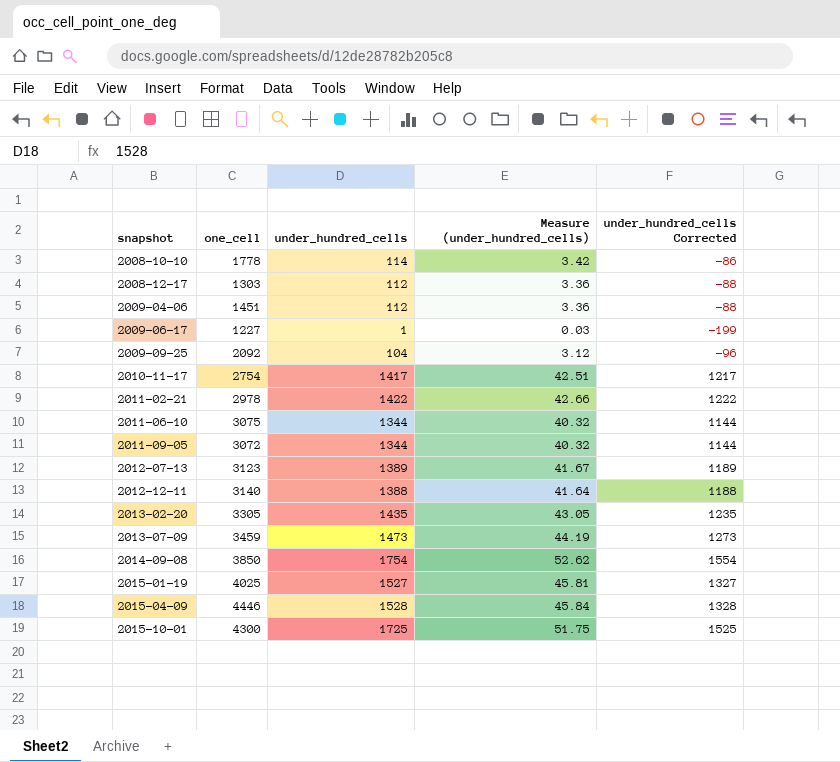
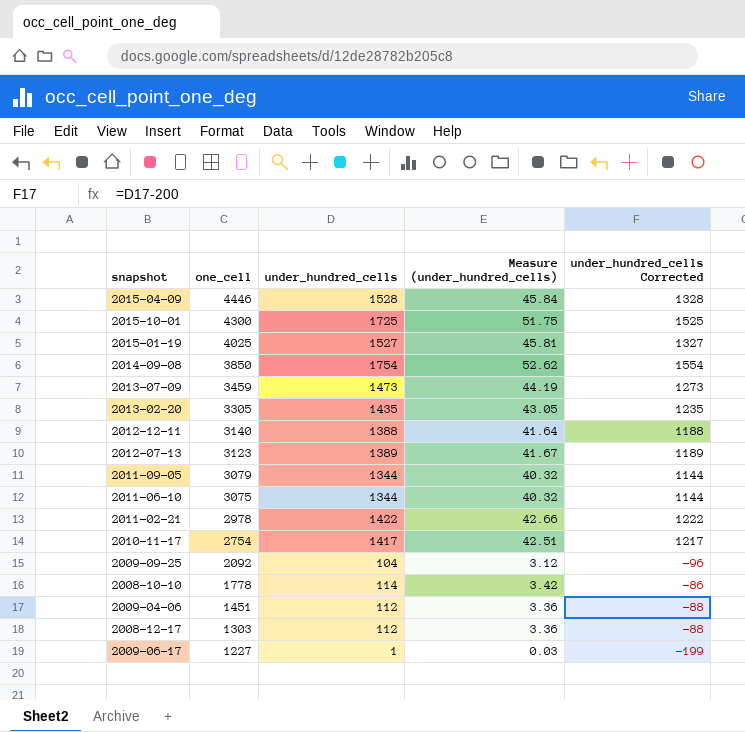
row order: snapshot ascending -> one_cell descending
2011-09-05 | one_cell: 3072 -> 3079

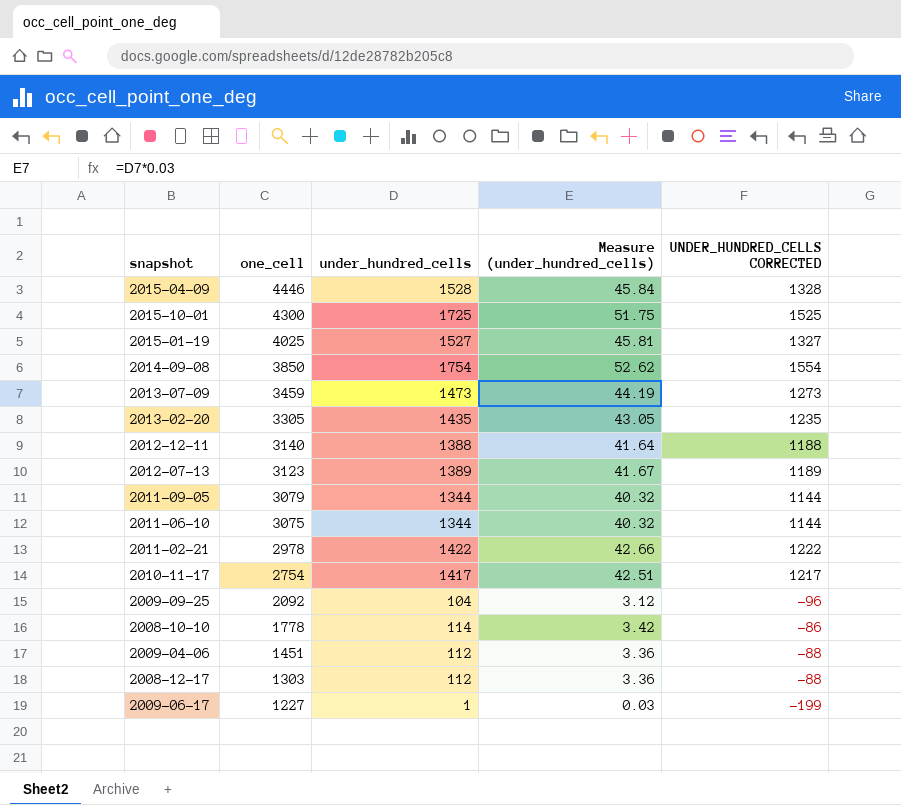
column name: under_hundred_cells Corrected -> UNDER_HUNDRED_CELLS CORRECTED

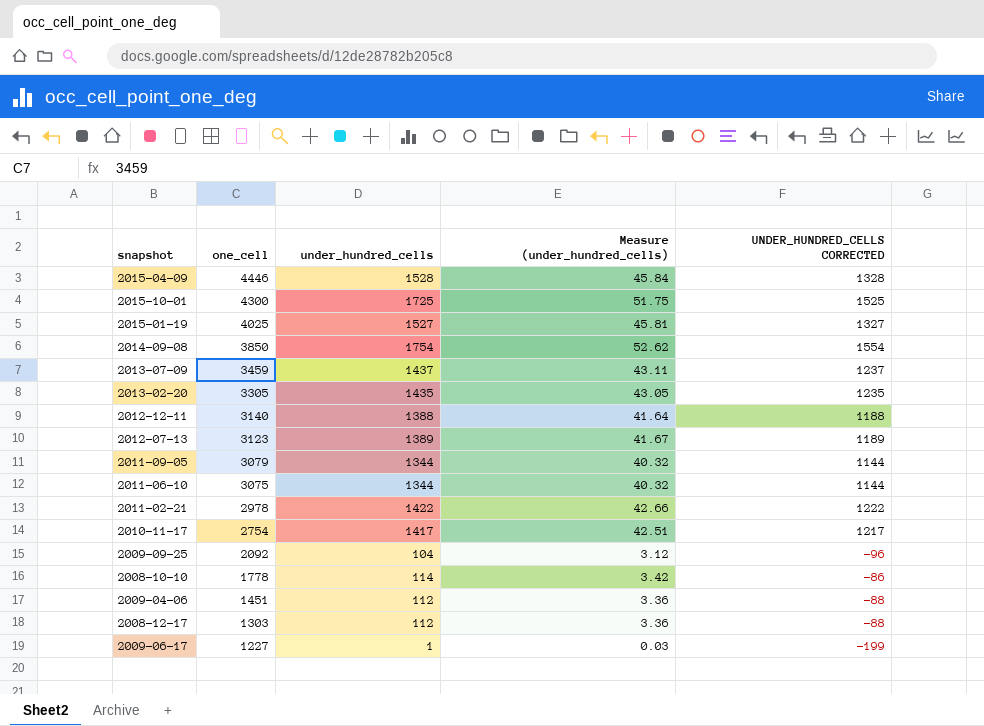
2013-07-09 | under_hundred_cells: 1473 -> 1437
2013-07-09 | Measure (under_hundred_cells): 44.19 -> 43.11
2013-07-09 | UNDER_HUNDRED_CELLS CORRECTED: 1273 -> 1237

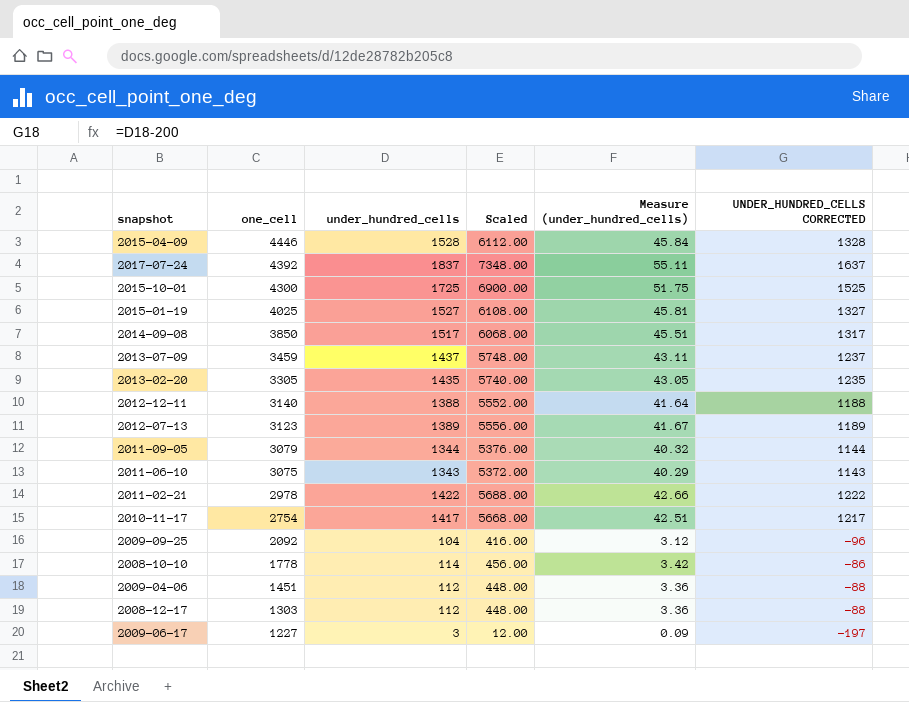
column Scaled | formula: none -> [under_hundred_cells] * 4
row 2017-07-24: none -> 4392 | 1837 | 7348.00 | 55.11 | 1637
2014-09-08 | under_hundred_cells: 1754 -> 1517
2014-09-08 | Measure (under_hundred_cells): 52.62 -> 45.51
2014-09-08 | UNDER_HUNDRED_CELLS CORRECTED: 1554 -> 1317
2011-06-10 | under_hundred_cells: 1344 -> 1343
2011-06-10 | Measure (under_hundred_cells): 40.32 -> 40.29
2011-06-10 | UNDER_HUNDRED_CELLS CORRECTED: 1144 -> 1143
2009-06-17 | under_hundred_cells: 1 -> 3
2009-06-17 | Measure (under_hundred_cells): 0.03 -> 0.09
2009-06-17 | UNDER_HUNDRED_CELLS CORRECTED: -199 -> -197

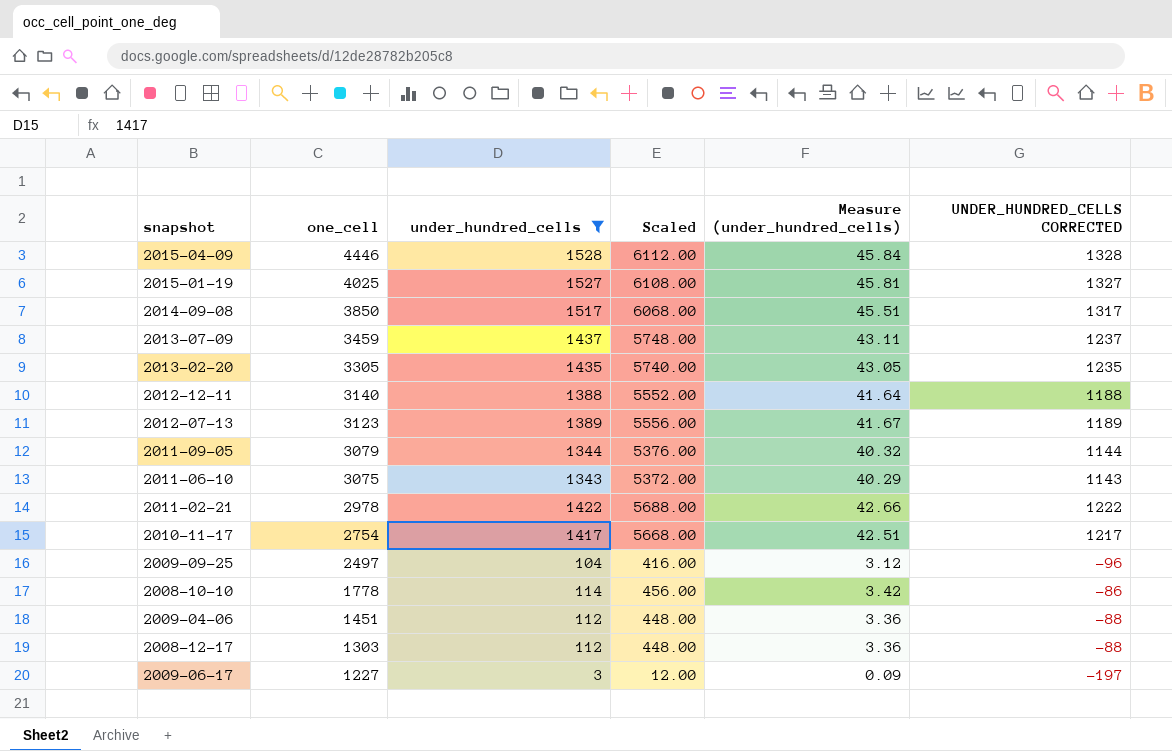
filter: none -> under_hundred_cells <= 1528
2009-09-25 | one_cell: 2092 -> 2497

